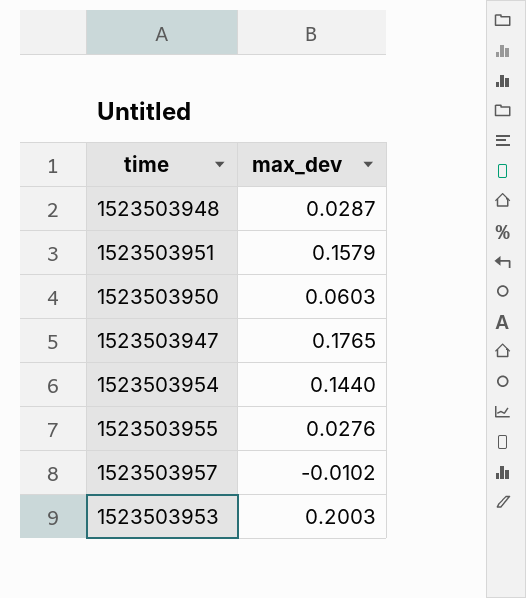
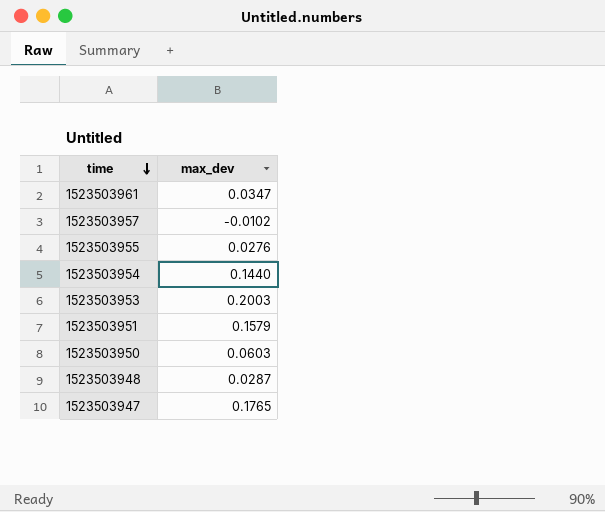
row order: none -> time descending
row 1523503961: none -> 0.0347

